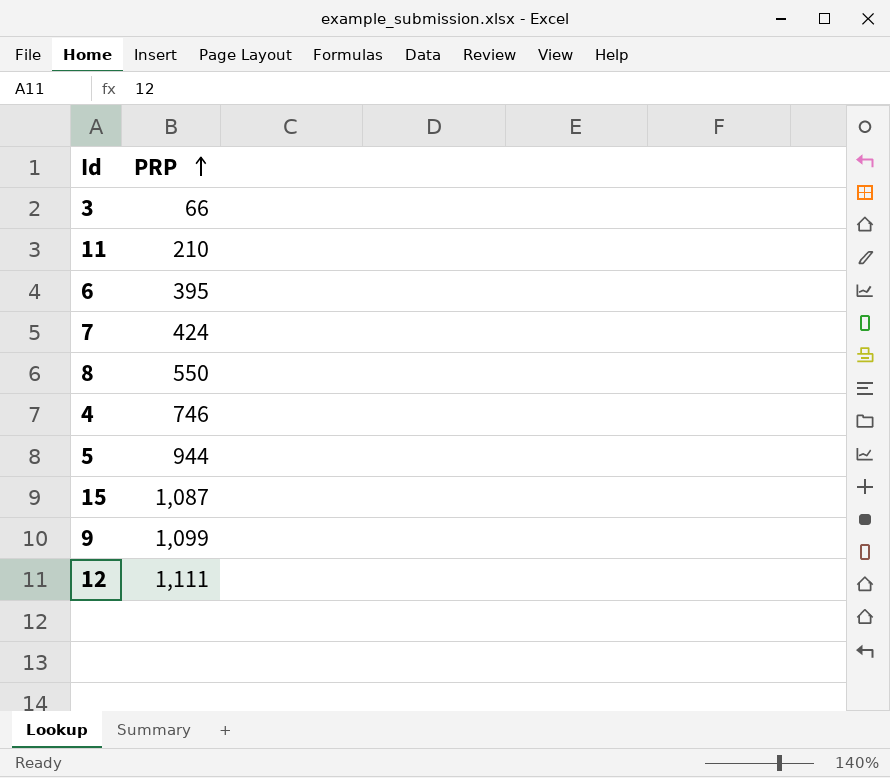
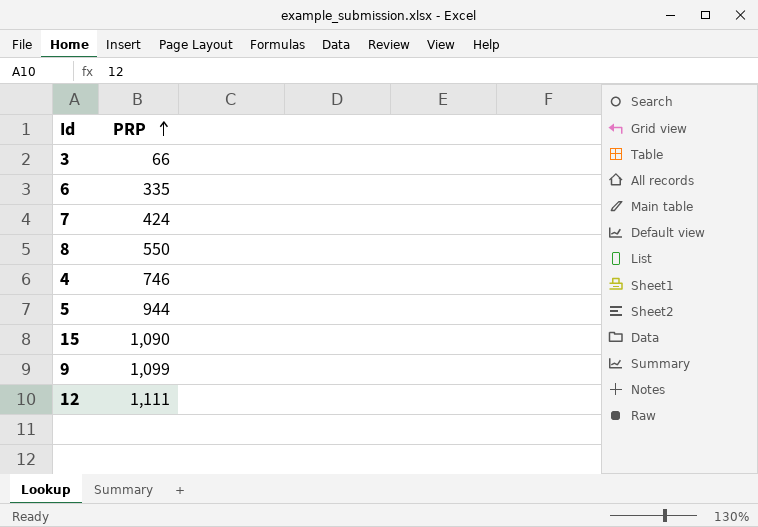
row 11: 210 -> none
6 | PRP: 395 -> 335
15 | PRP: 1,087 -> 1,090

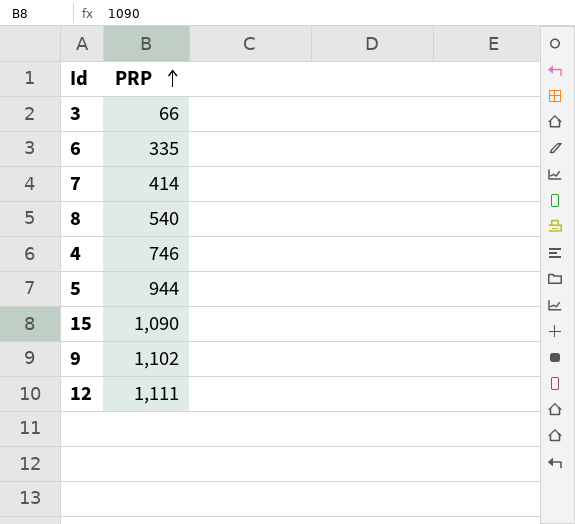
7 | PRP: 424 -> 414
8 | PRP: 550 -> 540
9 | PRP: 1,099 -> 1,102

